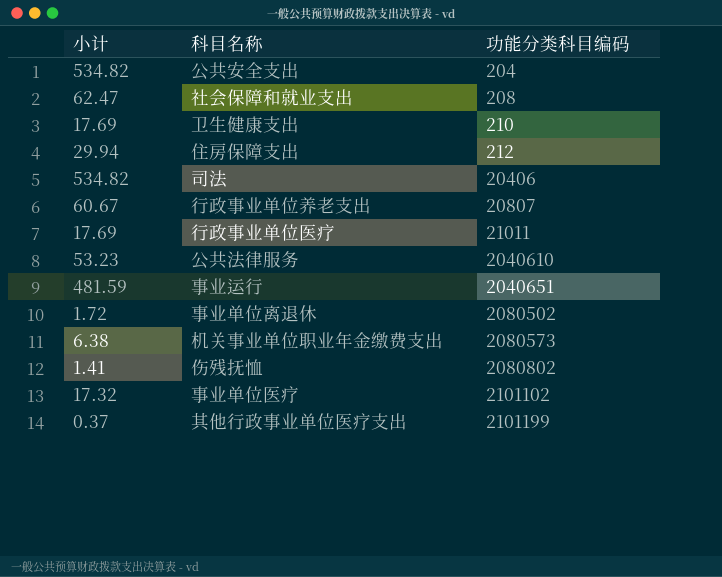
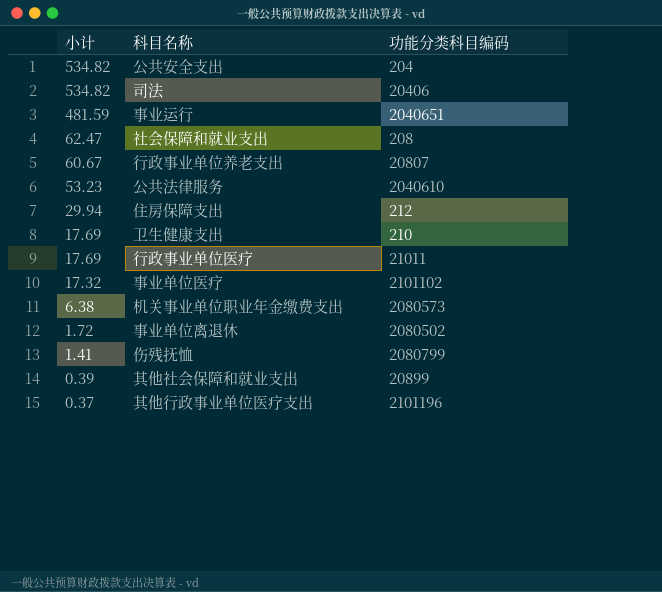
row order: 功能分类科目编码 ascending -> 小计 descending
伤残抚恤 | 功能分类科目编码: 2080802 -> 2080799
row 其他社会保障和就业支出: none -> 0.39 | 20899
其他行政事业单位医疗支出 | 功能分类科目编码: 2101199 -> 2101196

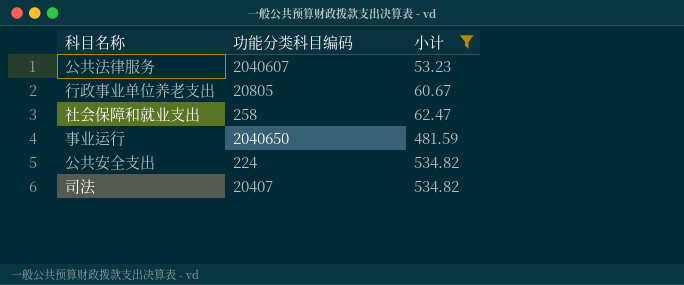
filter: none -> 小计 >= 53.23
row order: 小计 descending -> 小计 ascending
column 小计 | position: 1 -> 3
公共法律服务 | 功能分类科目编码: 2040610 -> 2040607
行政事业单位养老支出 | 功能分类科目编码: 20807 -> 20805
社会保障和就业支出 | 功能分类科目编码: 208 -> 258
事业运行 | 功能分类科目编码: 2040651 -> 2040650
公共安全支出 | 功能分类科目编码: 204 -> 224
司法 | 功能分类科目编码: 20406 -> 20407

